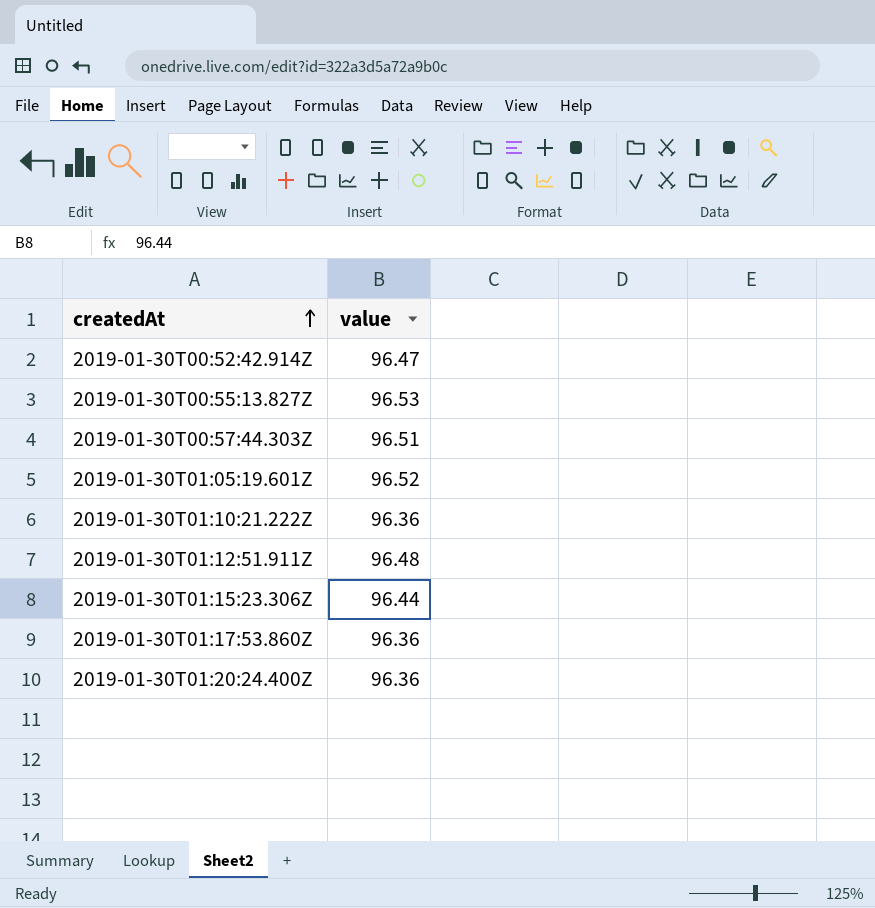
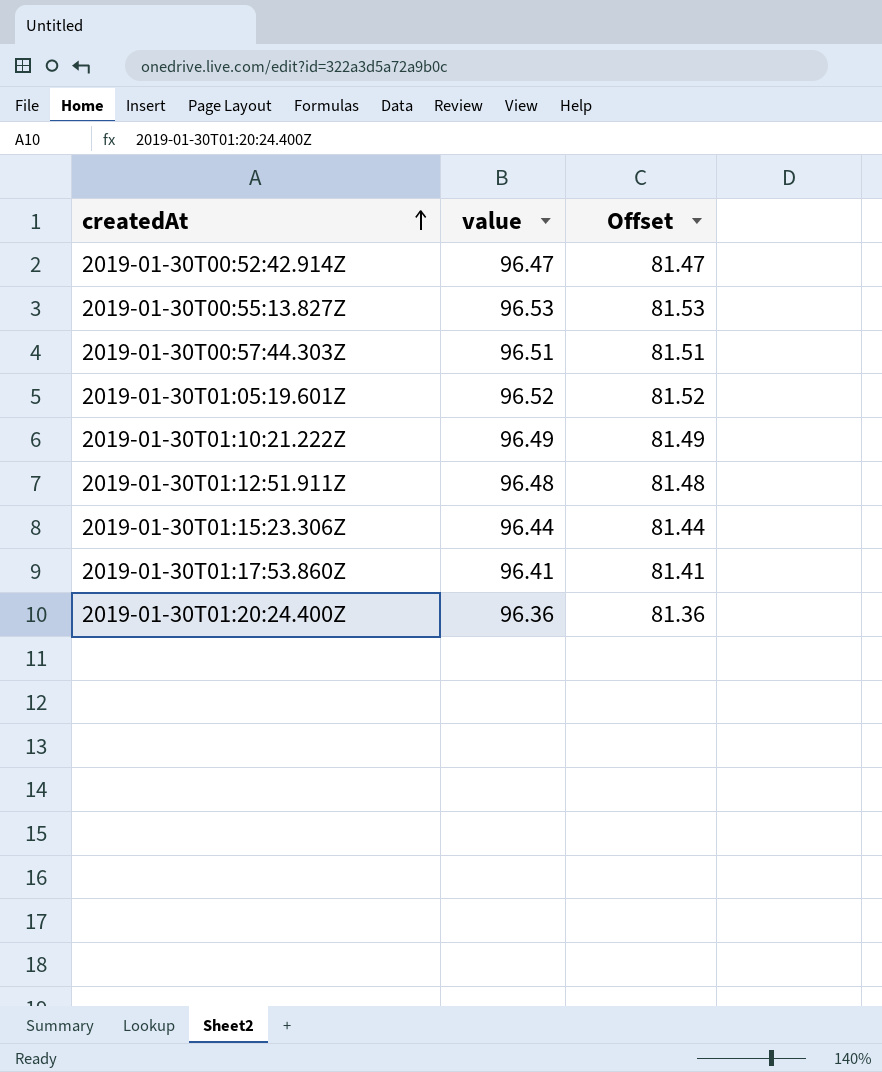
column Offset | formula: none -> [value] - 15
2019-01-30T01:10:21.222Z | value: 96.36 -> 96.49
2019-01-30T01:17:53.860Z | value: 96.36 -> 96.41

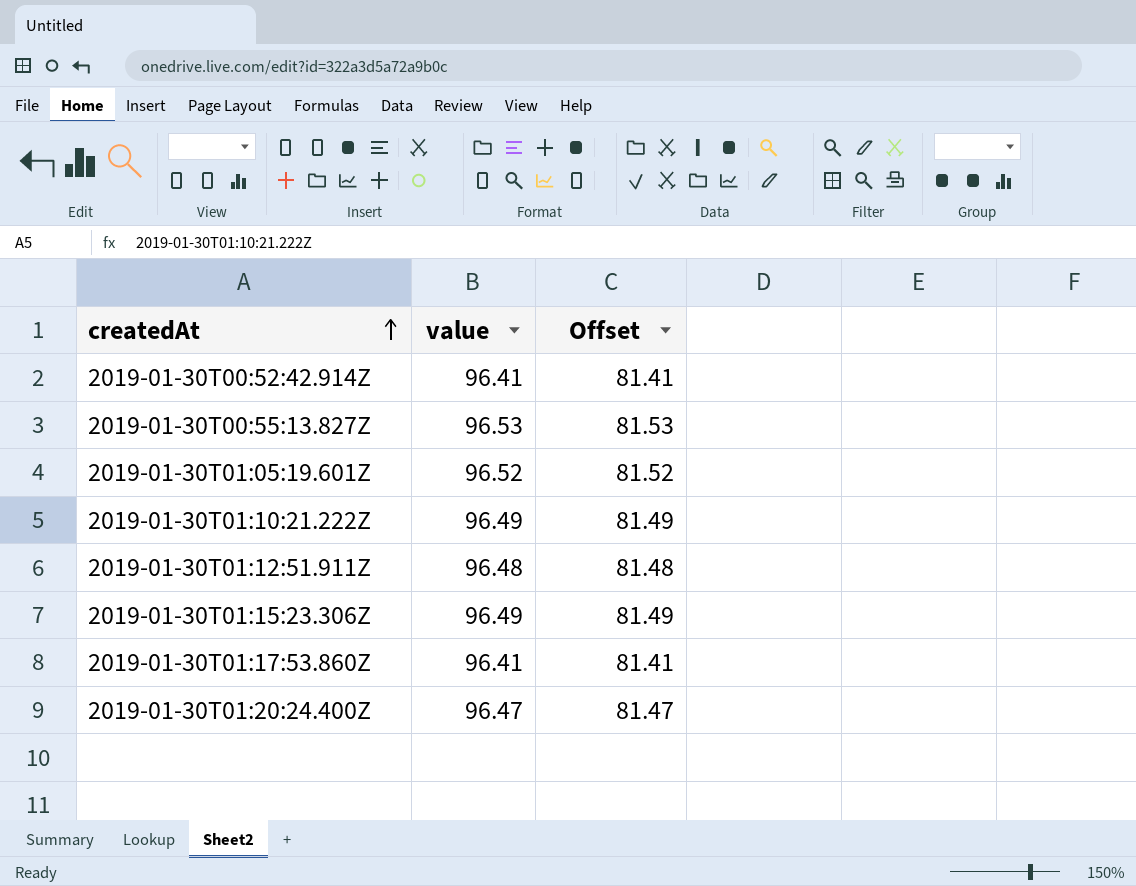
row 2019-01-30T00:57:44.303Z: 96.51 | 81.51 -> none
2019-01-30T00:52:42.914Z | value: 96.47 -> 96.41
2019-01-30T00:52:42.914Z | Offset: 81.47 -> 81.41
2019-01-30T01:15:23.306Z | value: 96.44 -> 96.49
2019-01-30T01:15:23.306Z | Offset: 81.44 -> 81.49
2019-01-30T01:20:24.400Z | value: 96.36 -> 96.47
2019-01-30T01:20:24.400Z | Offset: 81.36 -> 81.47

